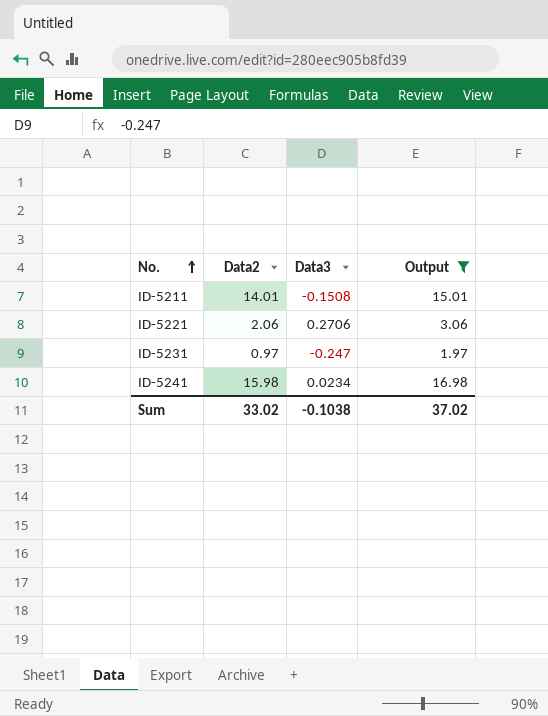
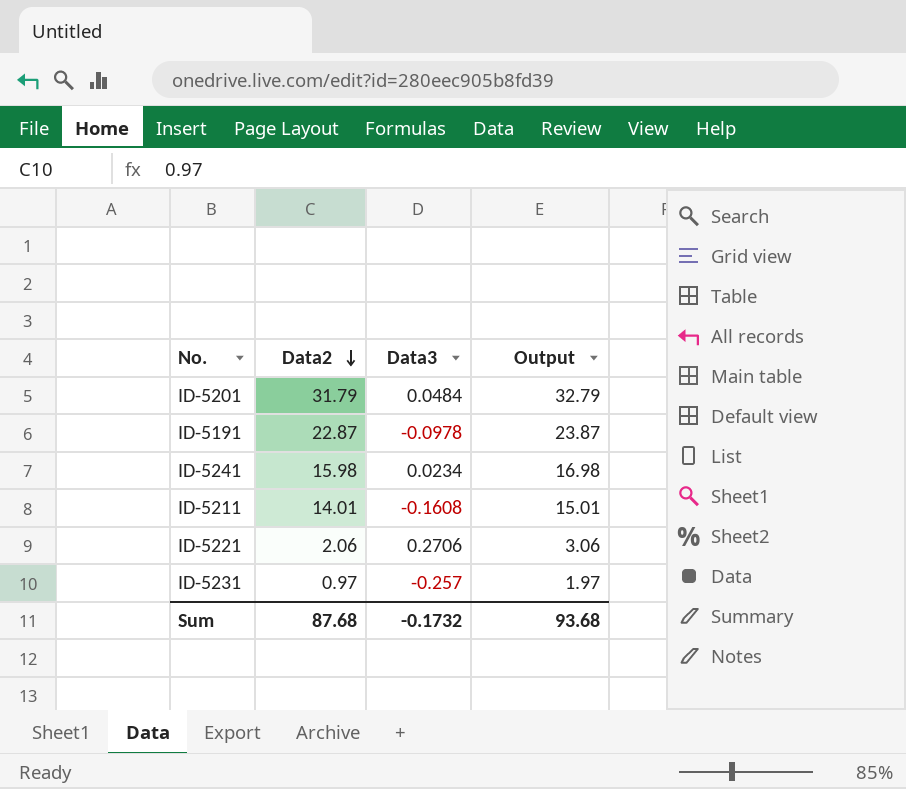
filter: Output <= 16.98 -> none
row order: No. ascending -> Data2 descending
ID-5211 | Data3: -0.1508 -> -0.1608
ID-5231 | Data3: -0.247 -> -0.257
Sum | Data2: 33.02 -> 87.68
Sum | Data3: -0.1038 -> -0.1732
Sum | Output: 37.02 -> 93.68

